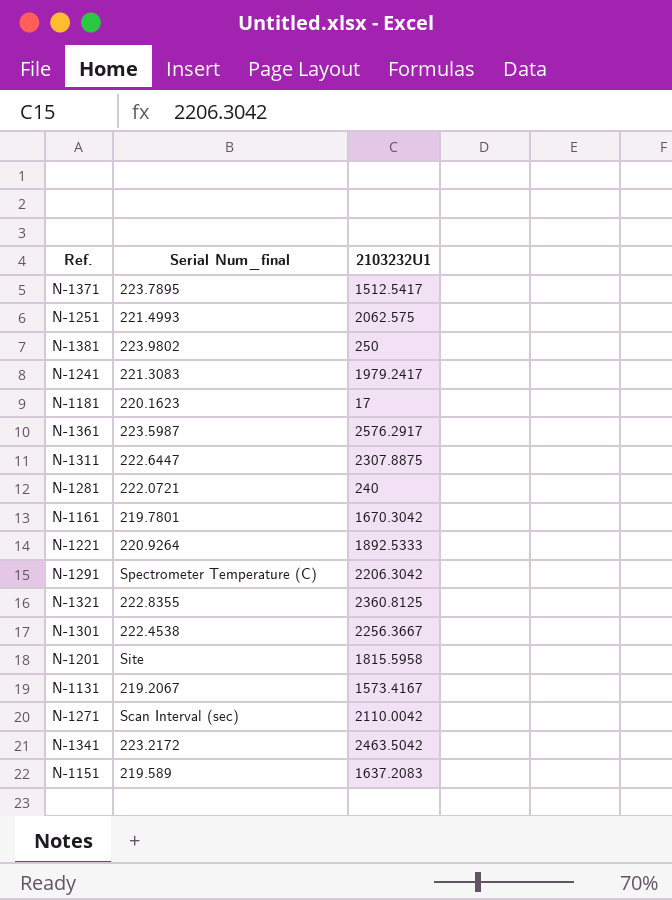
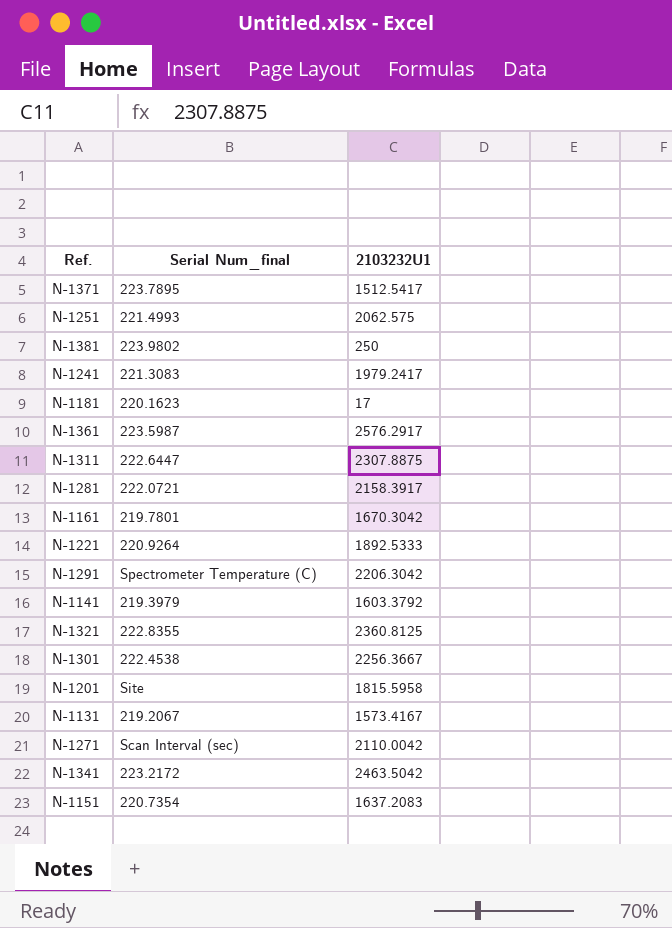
N-1281 | 2103232U1: 240 -> 2158.3917
row N-1141: none -> 219.3979 | 1603.3792
N-1151 | Serial Num_final: 219.589 -> 220.7354

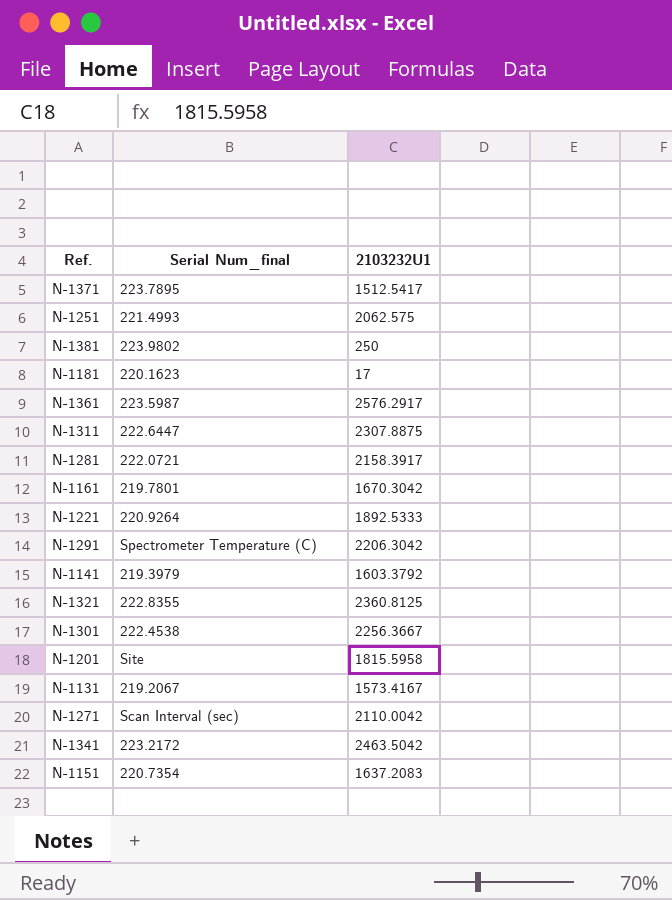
row N-1241: 221.3083 | 1979.2417 -> none

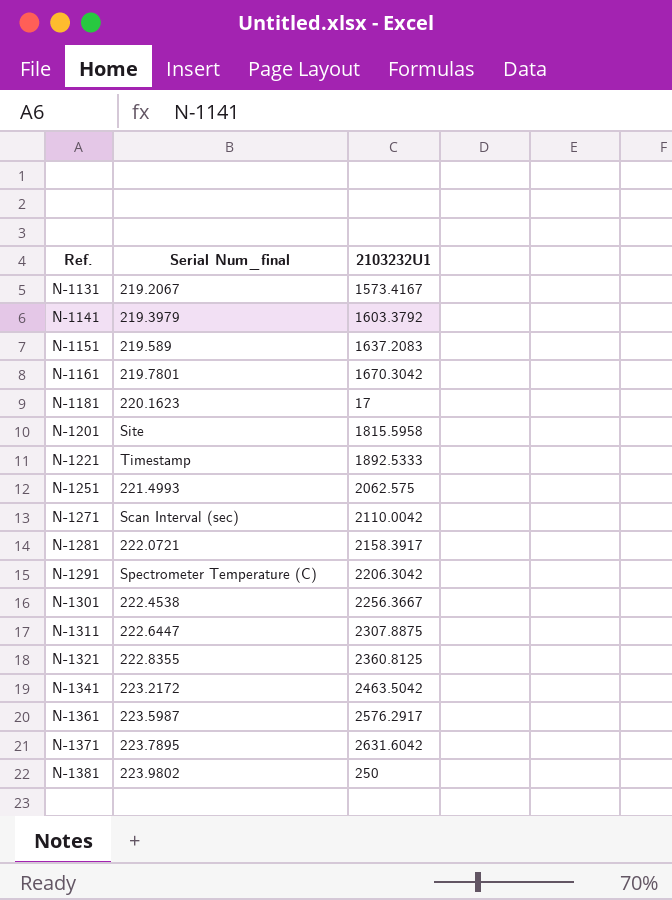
row order: none -> Ref. ascending
N-1151 | Serial Num_final: 220.7354 -> 219.589
N-1221 | Serial Num_final: 220.9264 -> Timestamp
N-1371 | 2103232U1: 1512.5417 -> 2631.6042

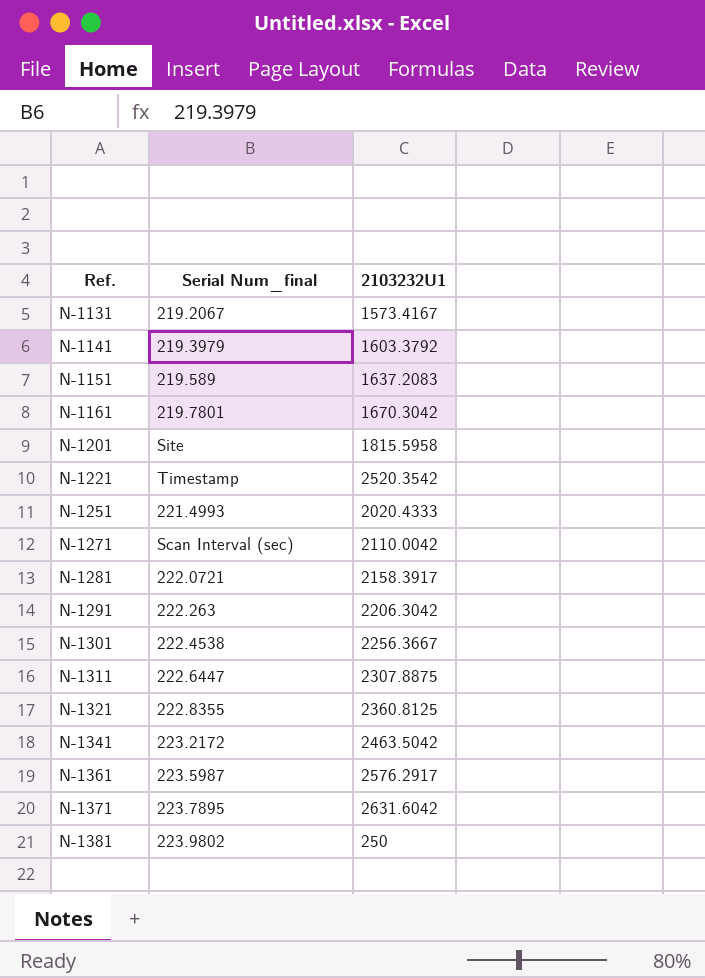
row N-1181: 220.1623 | 17 -> none
N-1221 | 2103232U1: 1892.5333 -> 2520.3542
N-1251 | 2103232U1: 2062.575 -> 2020.4333
N-1291 | Serial Num_final: Spectrometer Temperature (C) -> 222.263

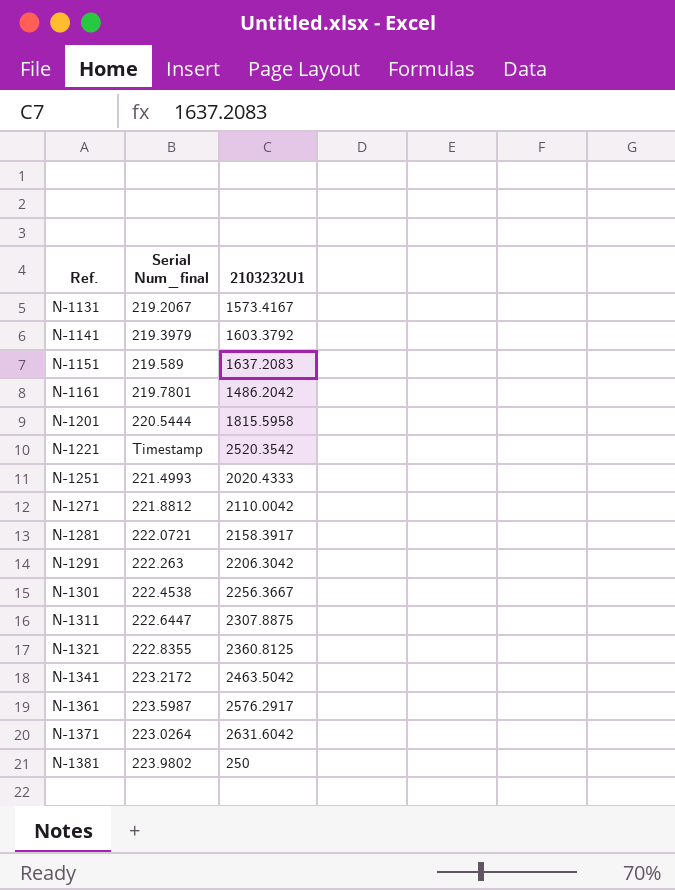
N-1161 | 2103232U1: 1670.3042 -> 1486.2042
N-1201 | Serial Num_final: Site -> 220.5444
N-1271 | Serial Num_final: Scan Interval (sec) -> 221.8812
N-1371 | Serial Num_final: 223.7895 -> 223.0264

